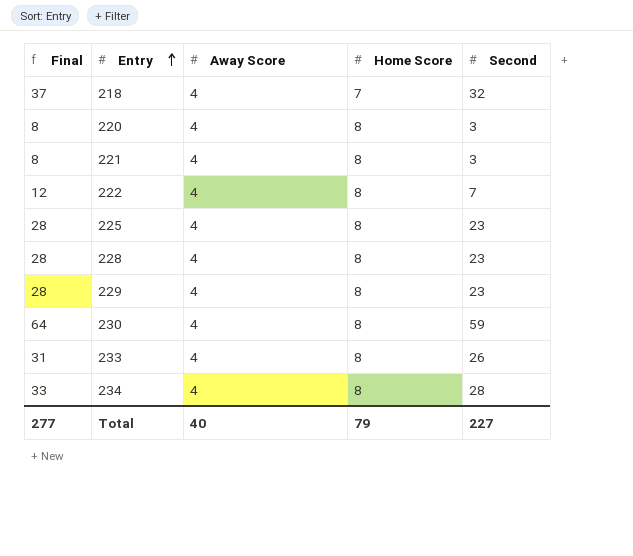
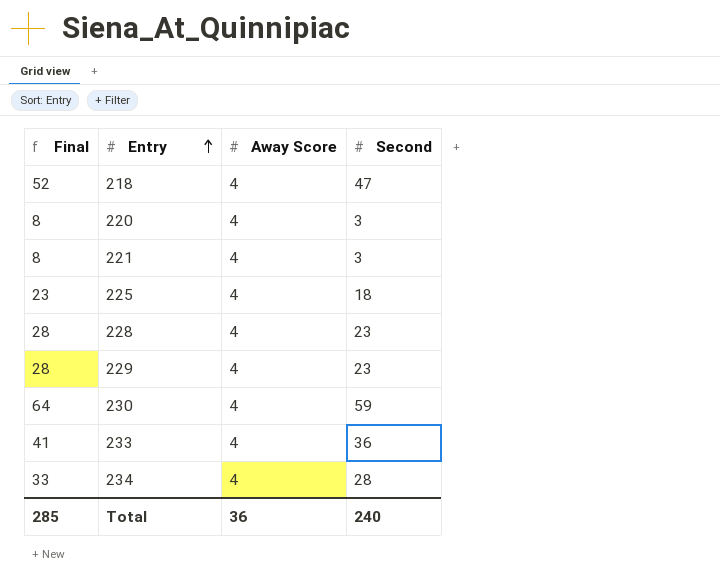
column Home Score | position: 4 -> none
row 222: 12 | 4 | 8 | 7 -> none
218 | Final: 37 -> 52
218 | Second: 32 -> 47
225 | Final: 28 -> 23
225 | Second: 23 -> 18
233 | Final: 31 -> 41
233 | Second: 26 -> 36
Total | Final: 277 -> 285
Total | Away Score: 40 -> 36
Total | Second: 227 -> 240

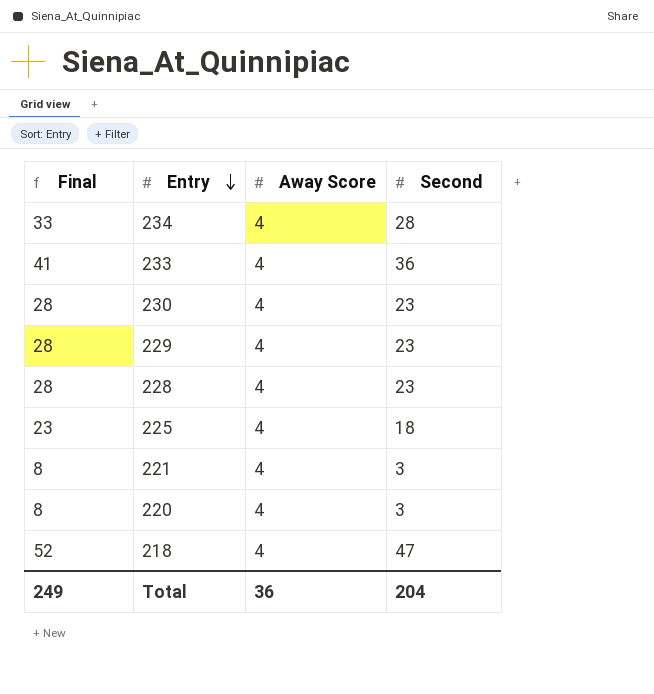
row order: Entry ascending -> Entry descending
230 | Final: 64 -> 28
230 | Second: 59 -> 23
Total | Final: 285 -> 249
Total | Second: 240 -> 204

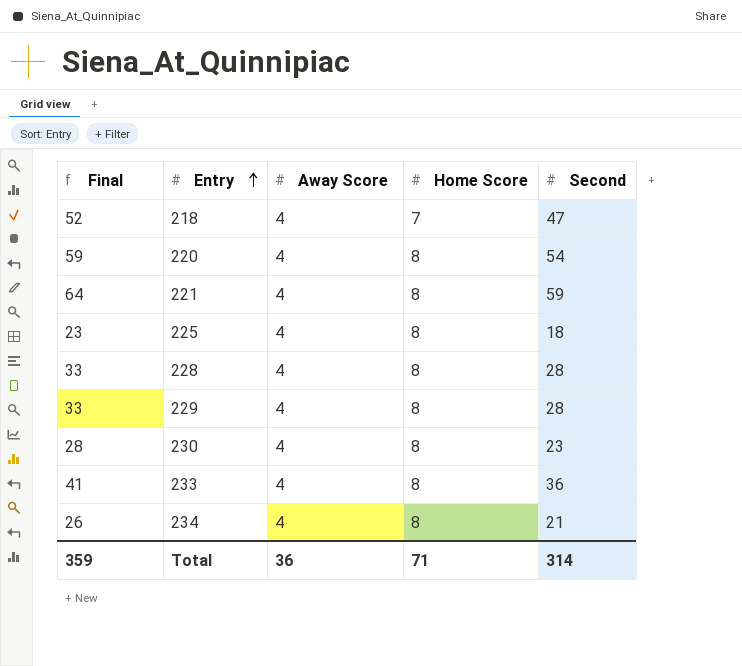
row order: Entry descending -> Entry ascending
column Home Score | position: none -> 4
220 | Final: 8 -> 59
220 | Second: 3 -> 54
221 | Final: 8 -> 64
221 | Second: 3 -> 59
228 | Final: 28 -> 33
228 | Second: 23 -> 28
229 | Final: 28 -> 33
229 | Second: 23 -> 28
234 | Final: 33 -> 26
234 | Second: 28 -> 21
Total | Final: 249 -> 359
Total | Second: 204 -> 314

